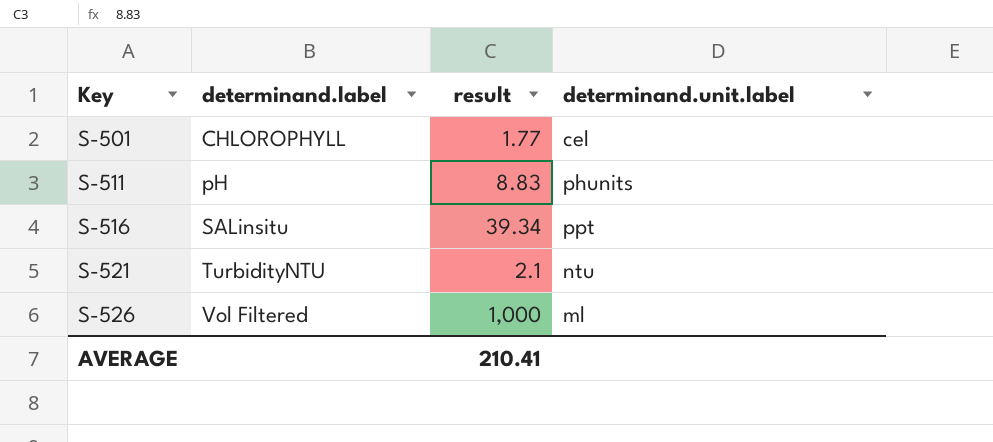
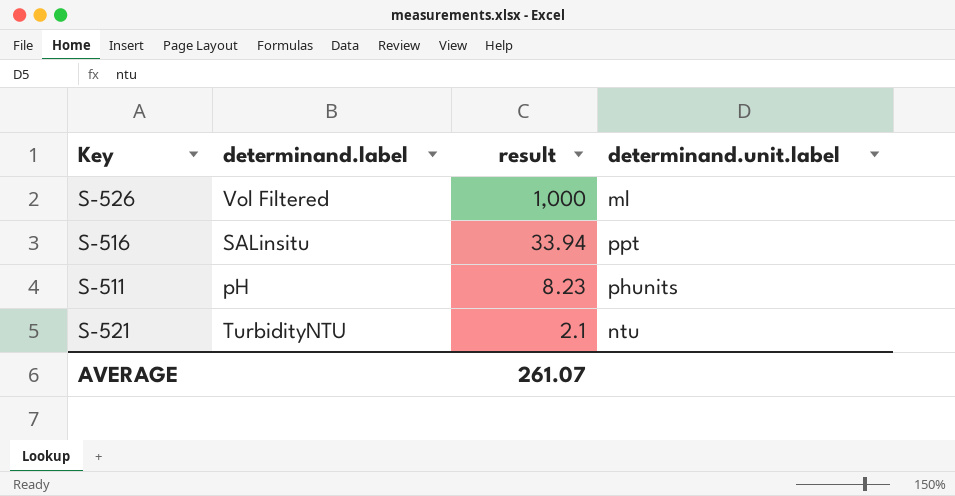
row order: Key ascending -> result descending
row S-501: CHLOROPHYLL | 1.77 | cel -> none
S-516 | result: 39.34 -> 33.94
S-511 | result: 8.83 -> 8.23
AVERAGE | result: 210.41 -> 261.07

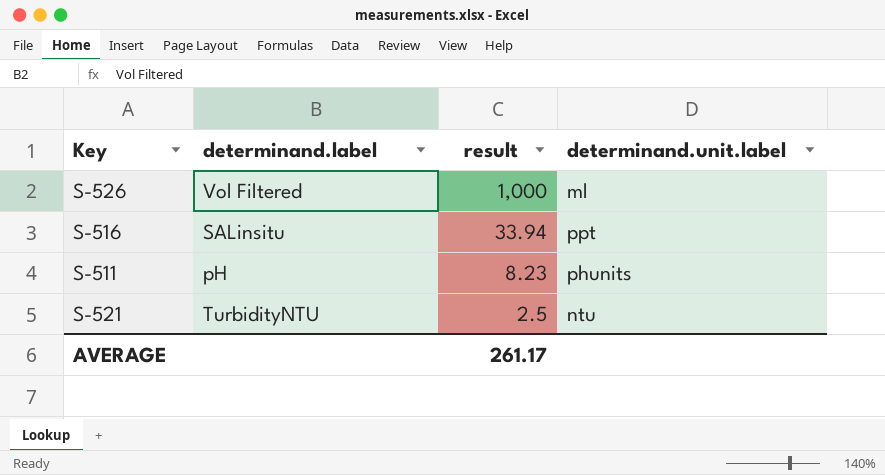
S-521 | result: 2.1 -> 2.5
AVERAGE | result: 261.07 -> 261.17

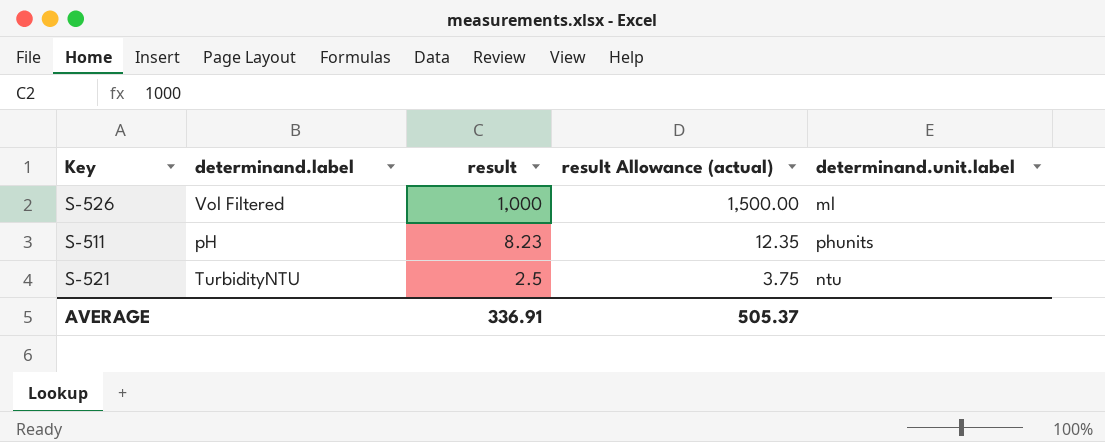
column result Allowance (actual) | formula: none -> [result] * 1.5
row S-516: SALinsitu | 33.94 | ppt -> none
AVERAGE | result: 261.17 -> 336.91

